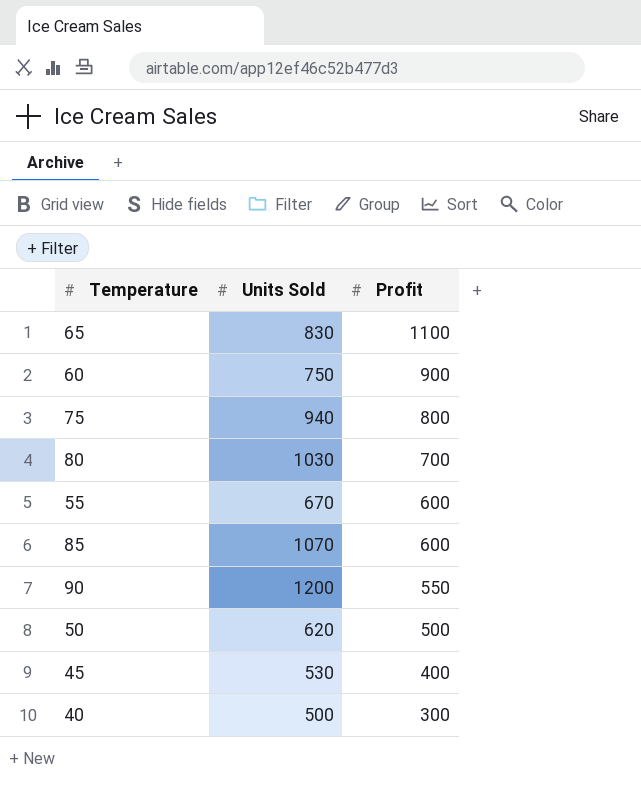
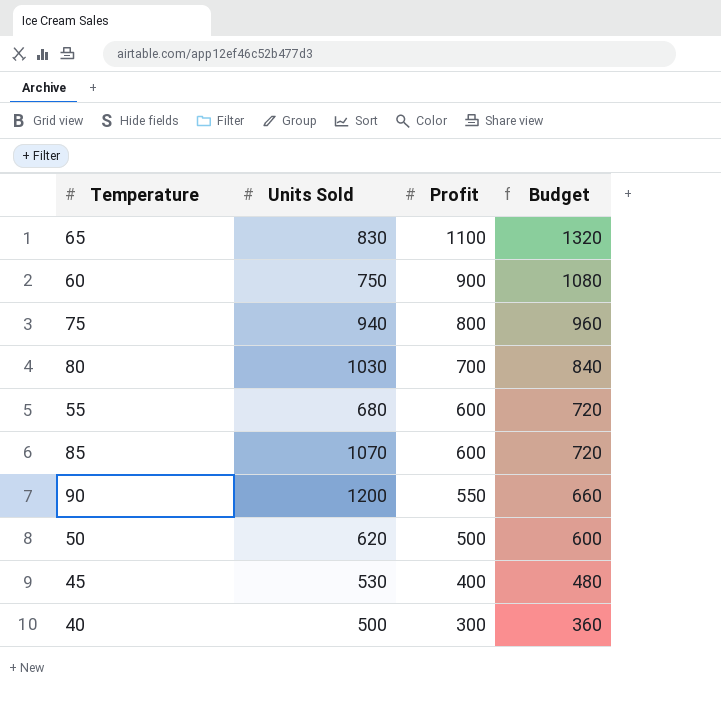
column Budget | formula: none -> [Profit] * 1.2
55 | Units Sold: 670 -> 680

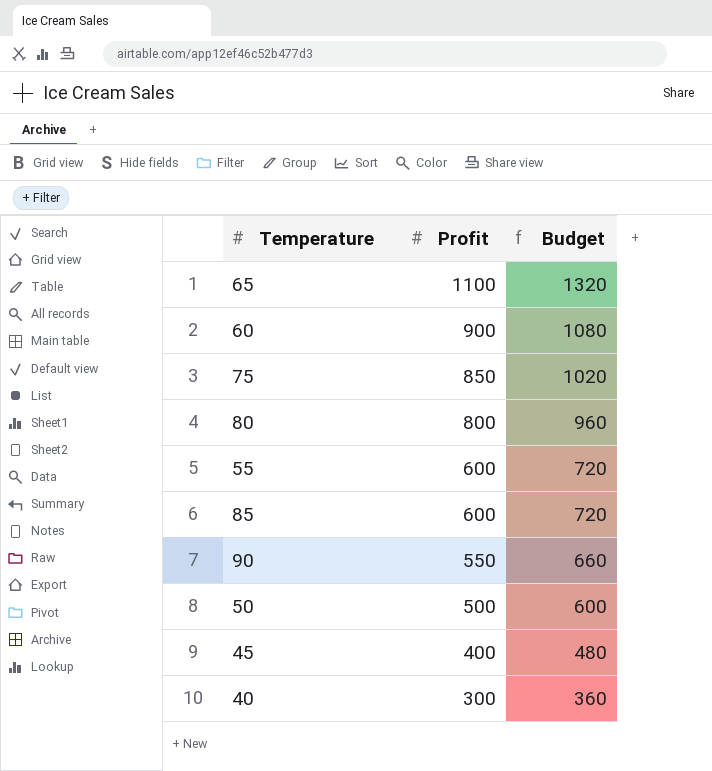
column Units Sold | position: 2 -> none
75 | Profit: 800 -> 850
75 | Budget: 960 -> 1020
80 | Profit: 700 -> 800
80 | Budget: 840 -> 960

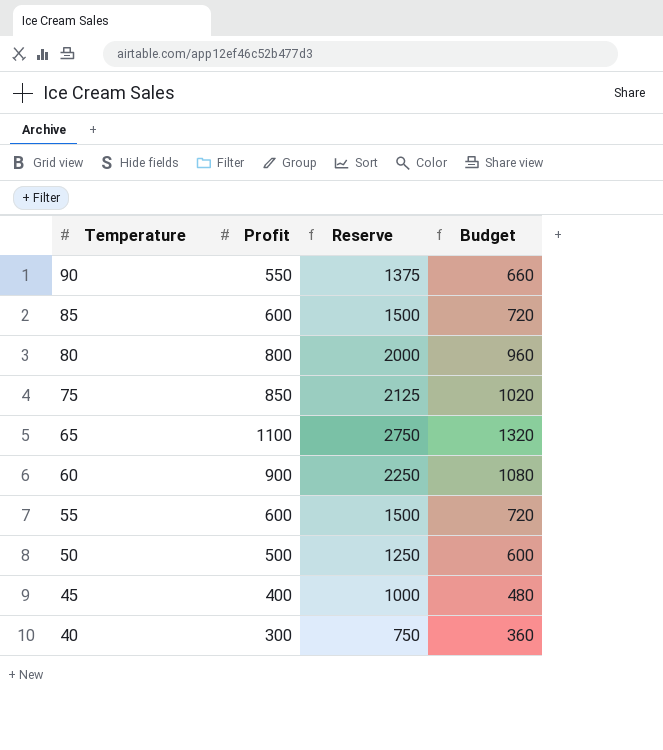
row order: Profit descending -> Temperature descending
column Reserve | formula: none -> [Profit] * 2.5

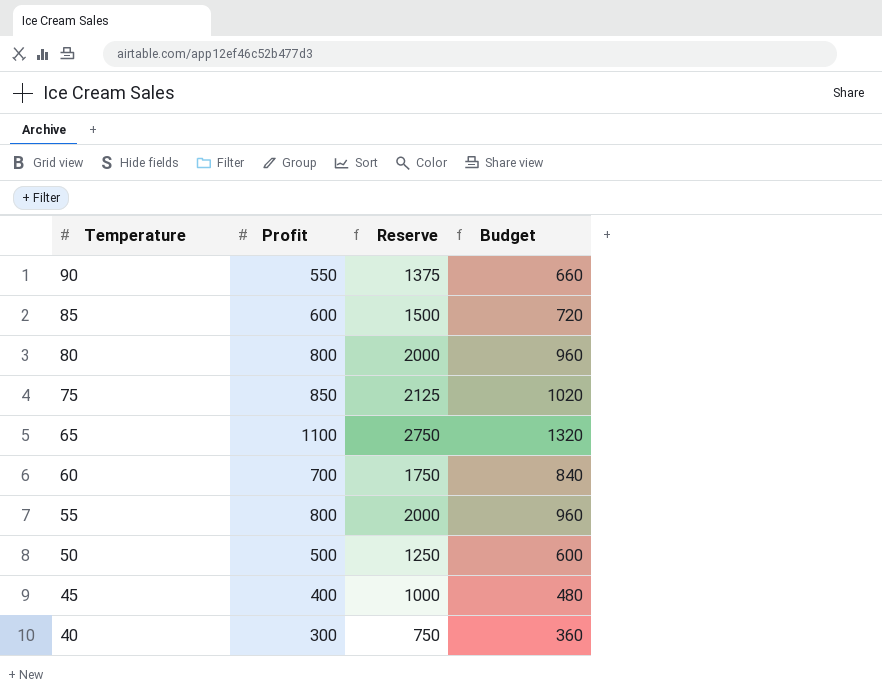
60 | Profit: 900 -> 700
60 | Reserve: 2250 -> 1750
60 | Budget: 1080 -> 840
55 | Profit: 600 -> 800
55 | Reserve: 1500 -> 2000
55 | Budget: 720 -> 960

